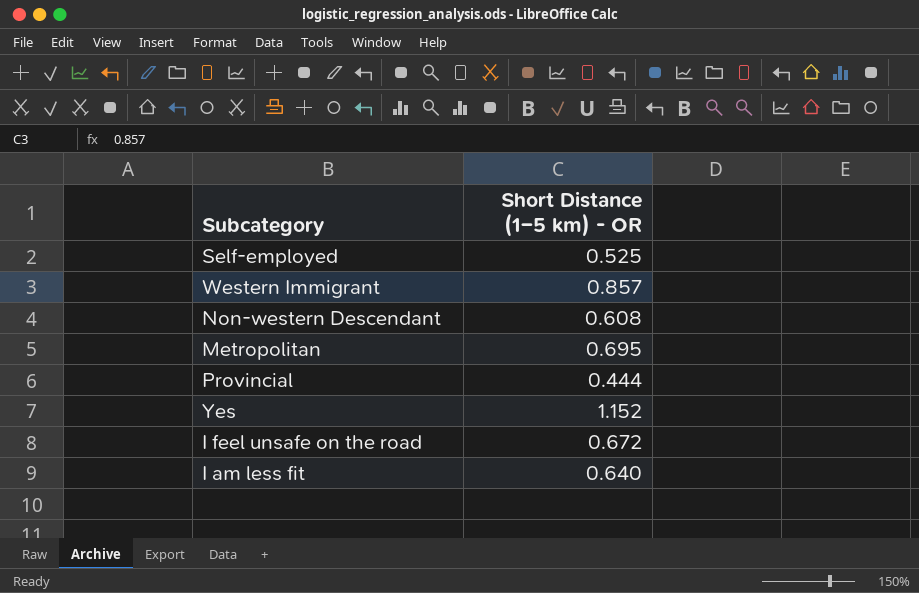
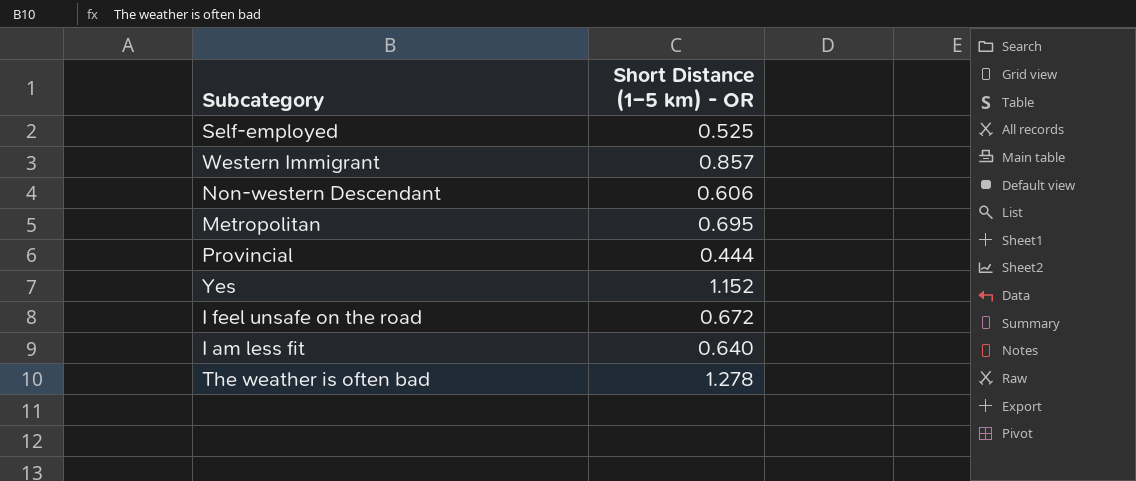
Non-western Descendant | Short Distance (1–5 km) - OR: 0.608 -> 0.606
row The weather is often bad: none -> 1.278

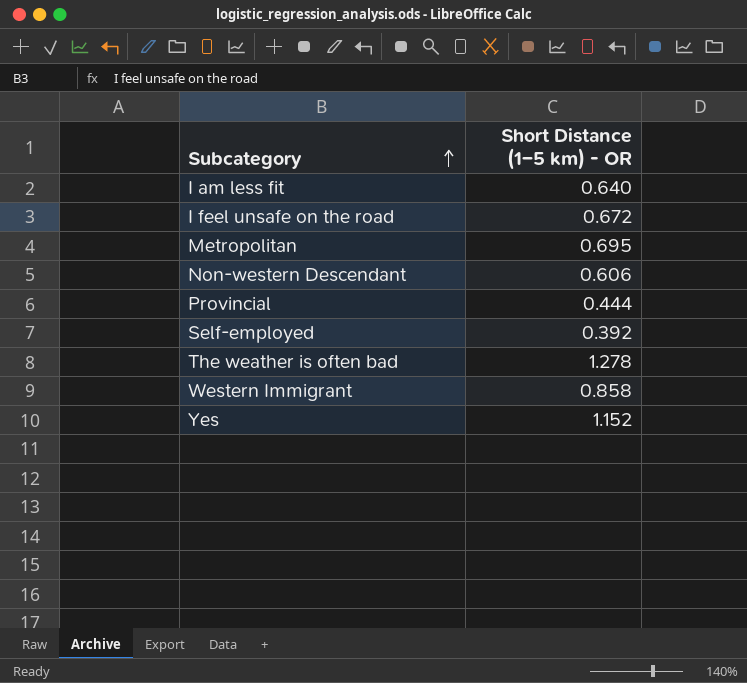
row order: none -> Subcategory ascending
Self-employed | Short Distance (1–5 km) - OR: 0.525 -> 0.392
Western Immigrant | Short Distance (1–5 km) - OR: 0.857 -> 0.858

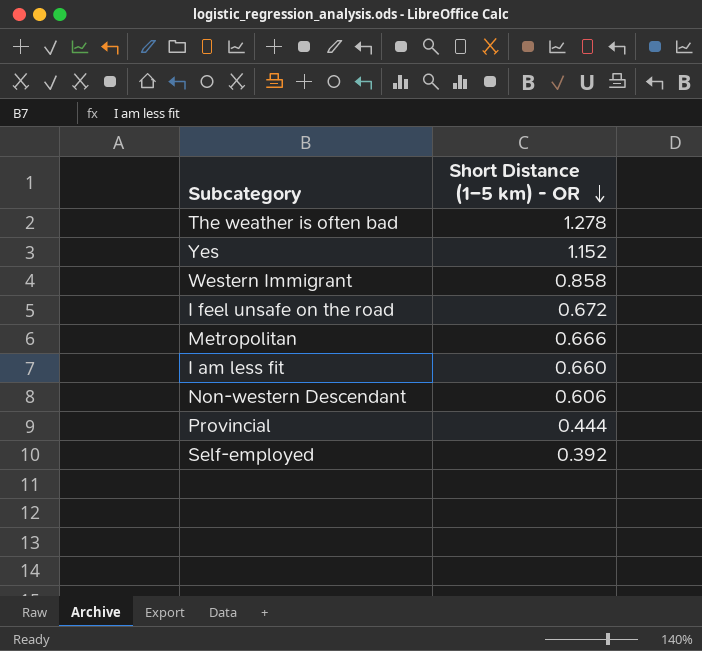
row order: Subcategory ascending -> Short Distance (1–5 km) - OR descending
Metropolitan | Short Distance (1–5 km) - OR: 0.695 -> 0.666
I am less fit | Short Distance (1–5 km) - OR: 0.640 -> 0.660

